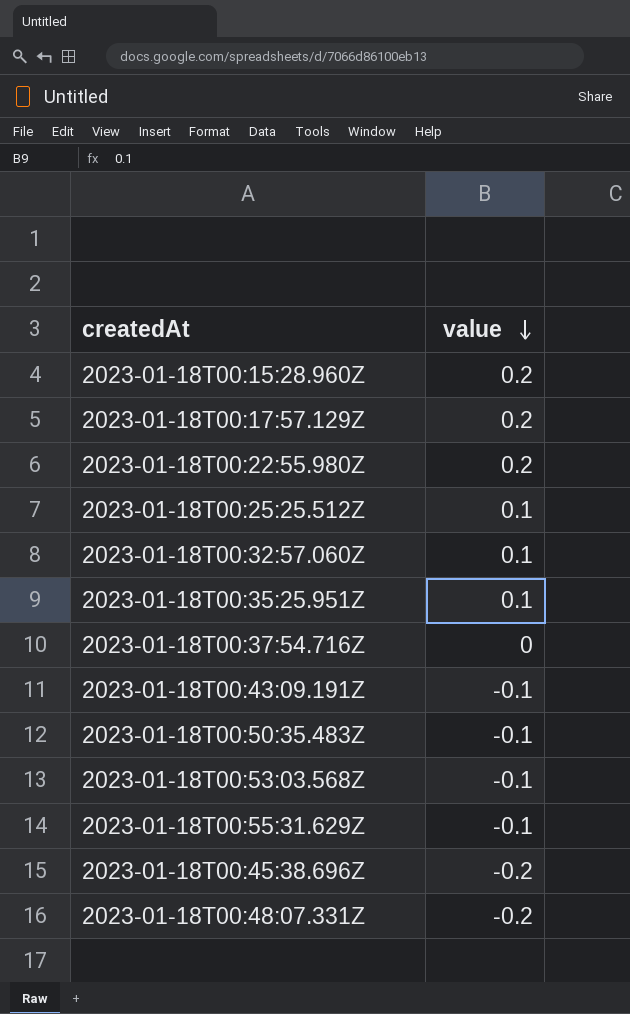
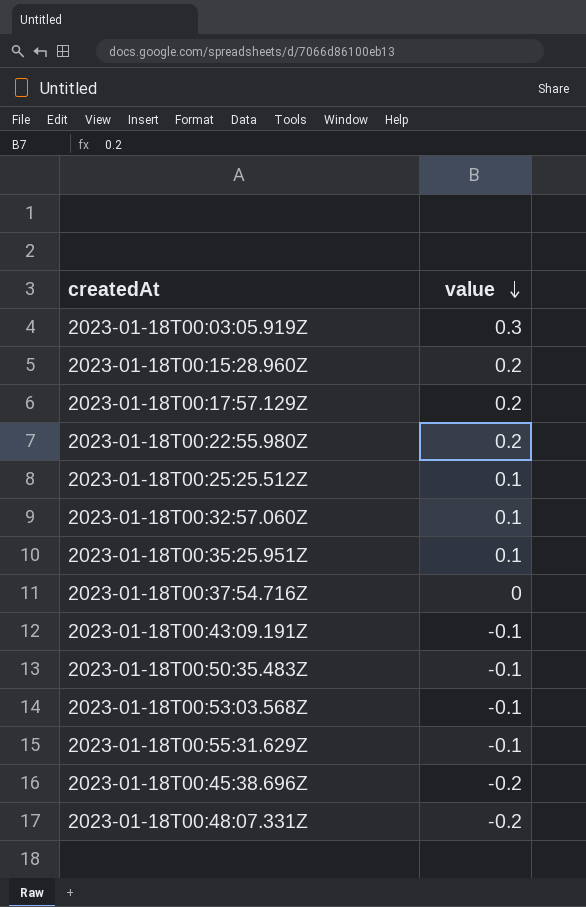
row 2023-01-18T00:03:05.919Z: none -> 0.3

